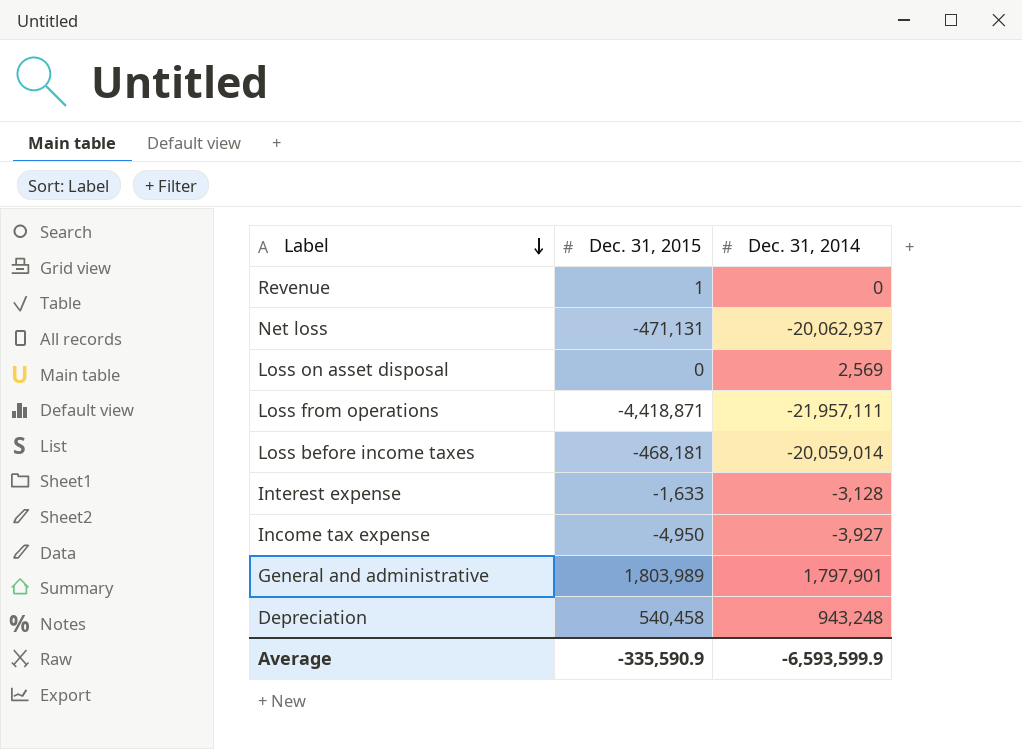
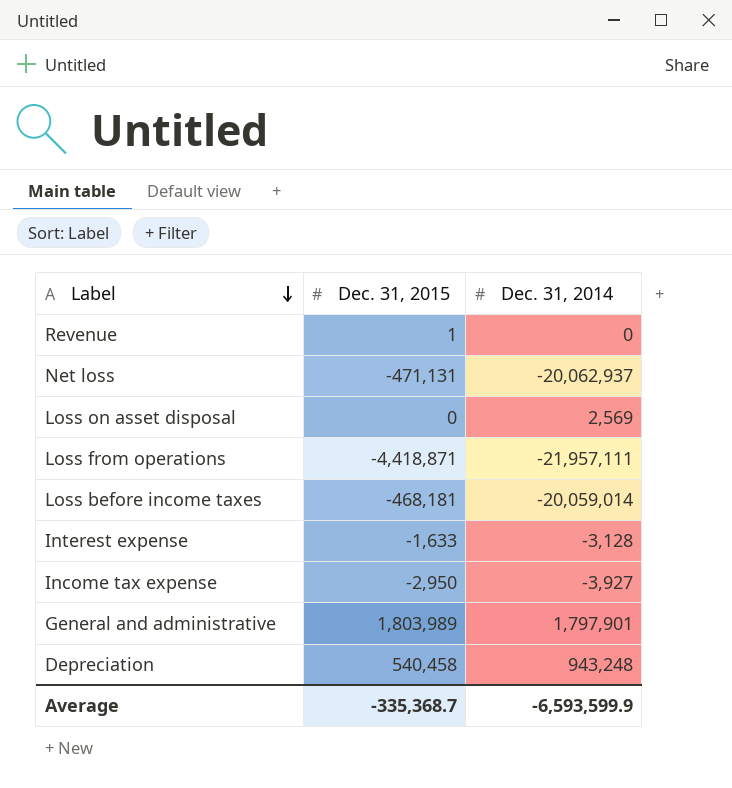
Income tax expense | Dec. 31, 2015: -4,950 -> -2,950
Average | Dec. 31, 2015: -335,590.9 -> -335,368.7

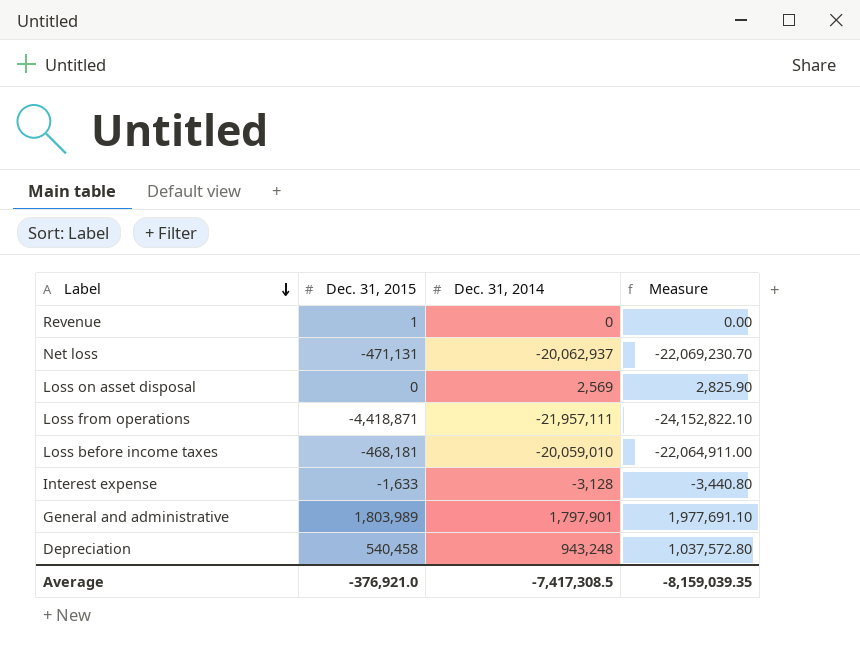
column Measure | formula: none -> [Dec. 31, 2014] * 1.1
row Income tax expense: -2,950 | -3,927 -> none
Loss before income taxes | Dec. 31, 2014: -20,059,014 -> -20,059,010
Average | Dec. 31, 2015: -335,368.7 -> -376,921.0
Average | Dec. 31, 2014: -6,593,599.9 -> -7,417,308.5

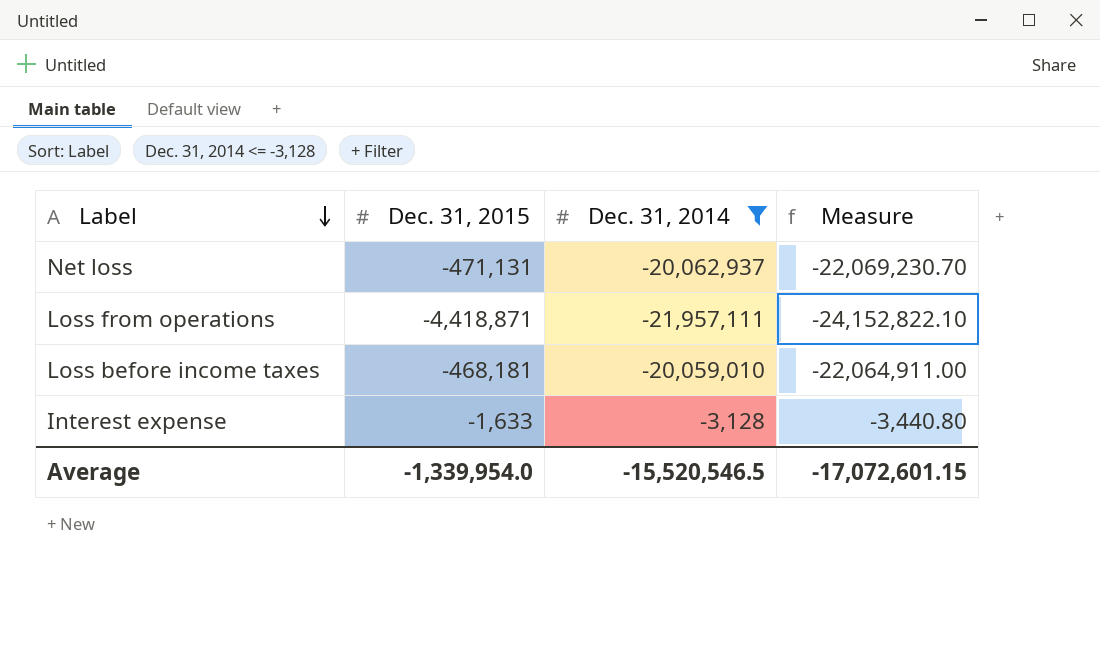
filter: none -> Dec. 31, 2014 <= -3,128
Average | Dec. 31, 2015: -376,921.0 -> -1,339,954.0
Average | Dec. 31, 2014: -7,417,308.5 -> -15,520,546.5
Average | Measure: -8,159,039.35 -> -17,072,601.15

